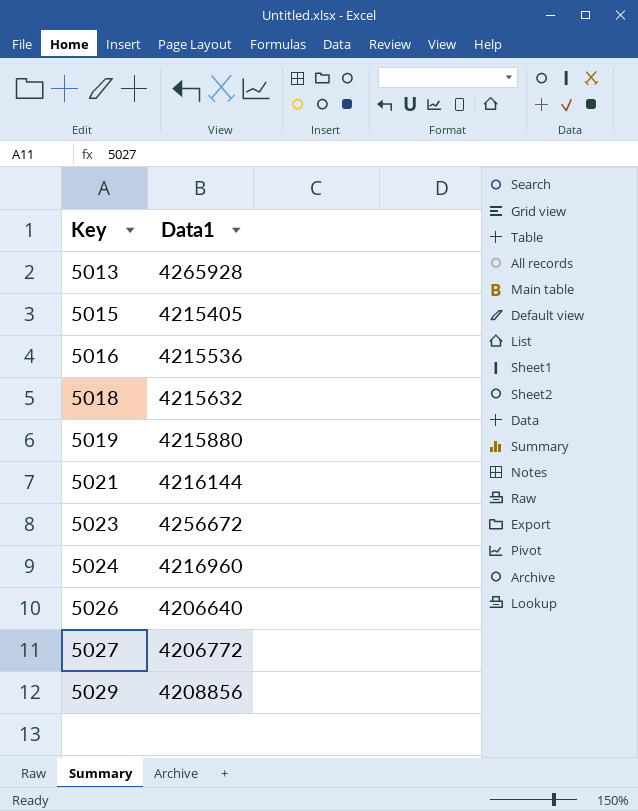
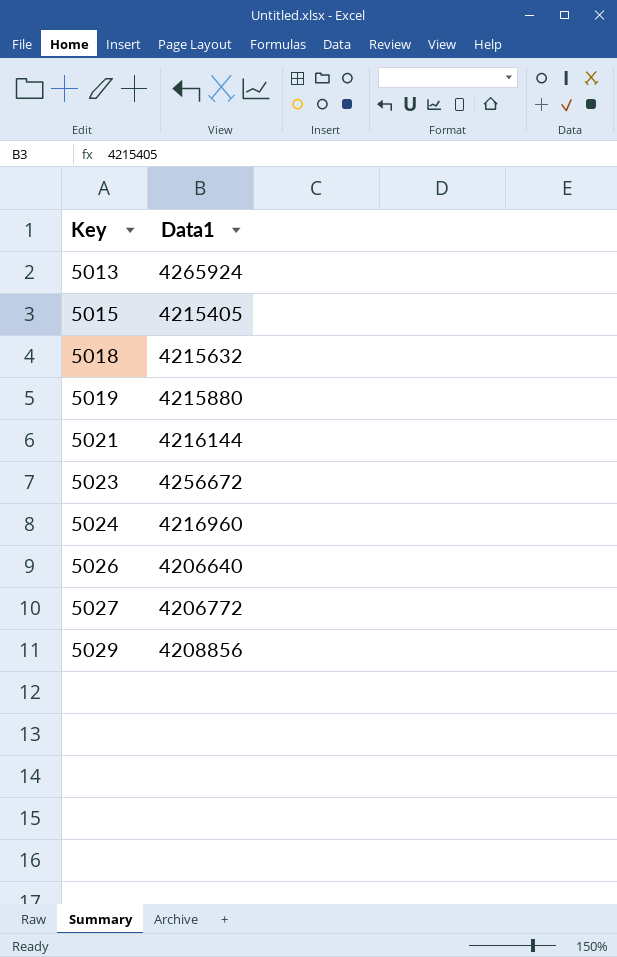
row 5016: 4215536 -> none
5013 | Data1: 4265928 -> 4265924

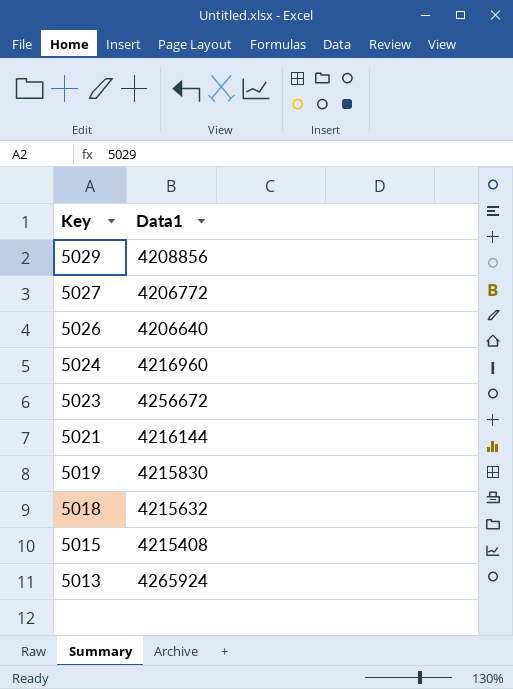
row order: Key ascending -> Key descending
5019 | Data1: 4215880 -> 4215830
5015 | Data1: 4215405 -> 4215408

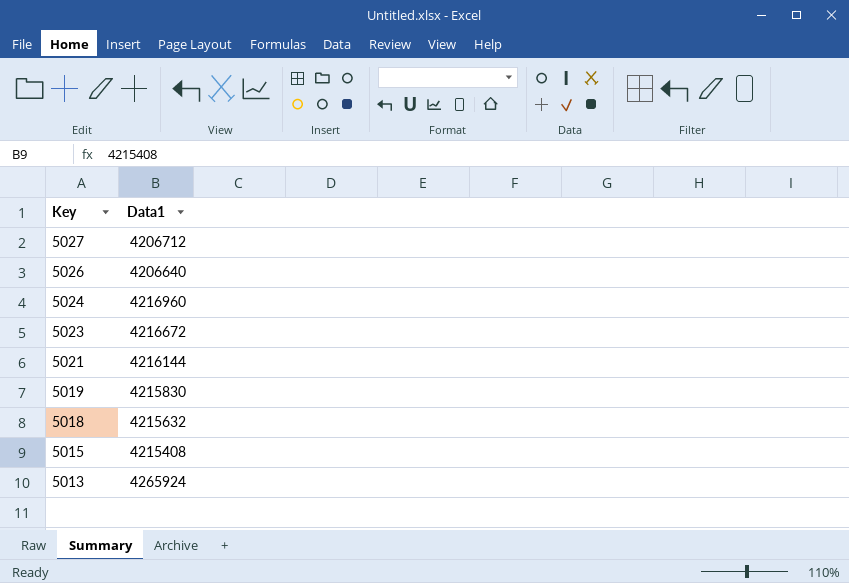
row 5029: 4208856 -> none
5027 | Data1: 4206772 -> 4206712
5023 | Data1: 4256672 -> 4216672

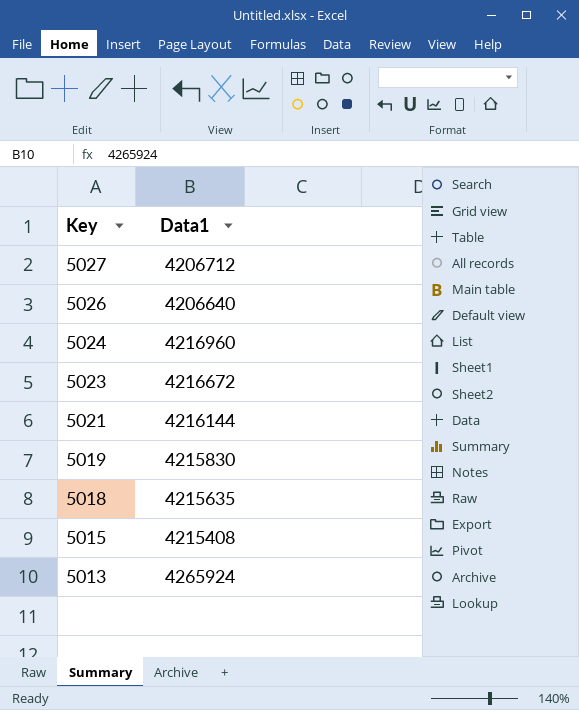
5018 | Data1: 4215632 -> 4215635

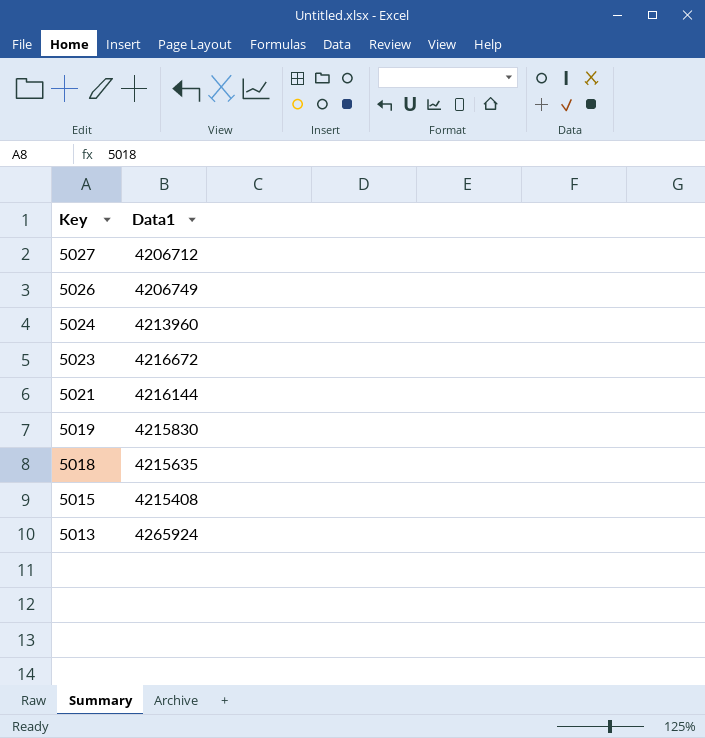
5026 | Data1: 4206640 -> 4206749
5024 | Data1: 4216960 -> 4213960

